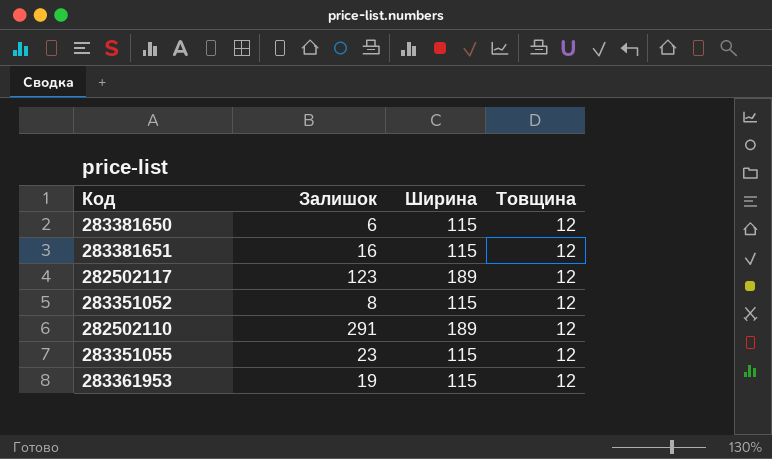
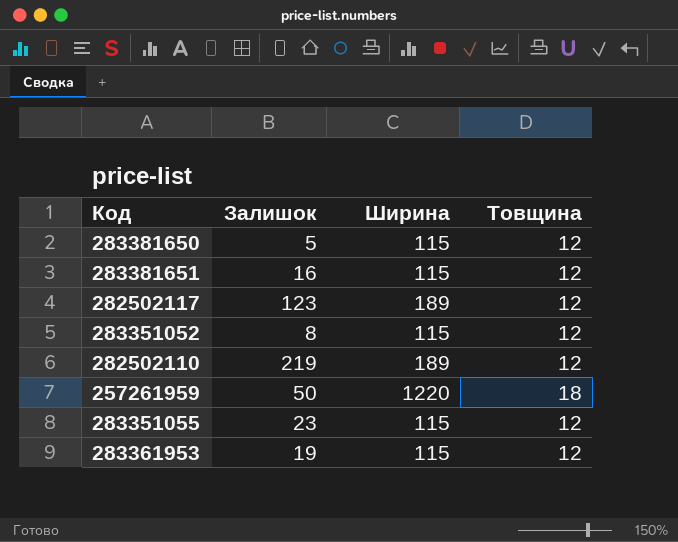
283381650 | Залишок: 6 -> 5
282502110 | Залишок: 291 -> 219
row 257261959: none -> 50 | 1220 | 18

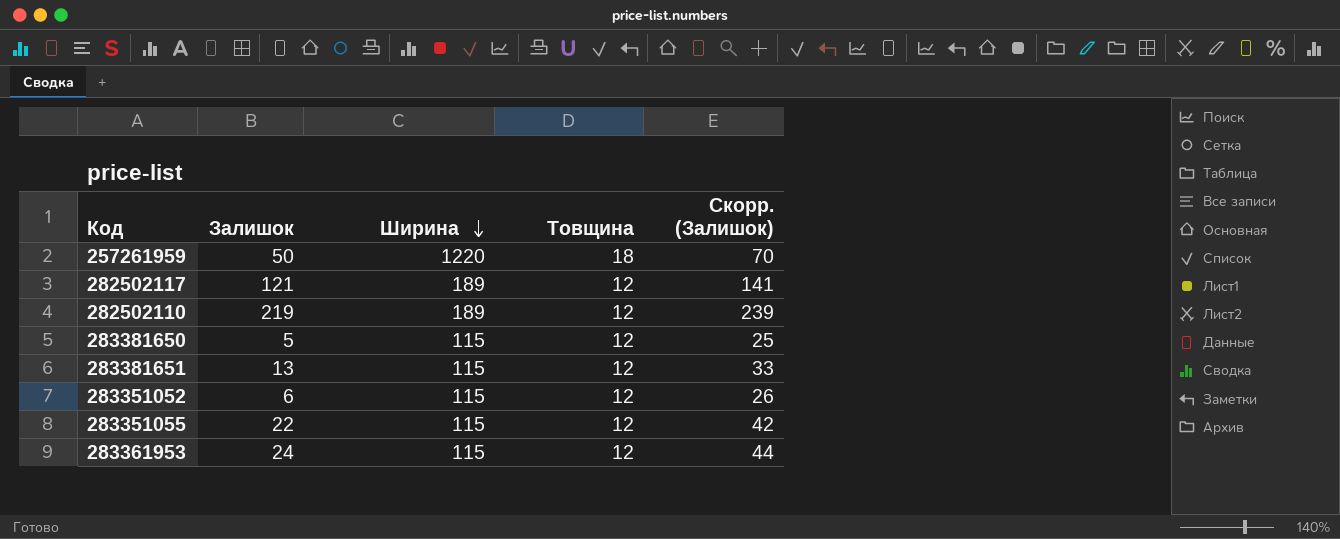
row order: none -> Ширина descending
column Скорр. (Залишок) | formula: none -> [Залишок] + 20
282502117 | Залишок: 123 -> 121
283381651 | Залишок: 16 -> 13
283351052 | Залишок: 8 -> 6
283351055 | Залишок: 23 -> 22
283361953 | Залишок: 19 -> 24

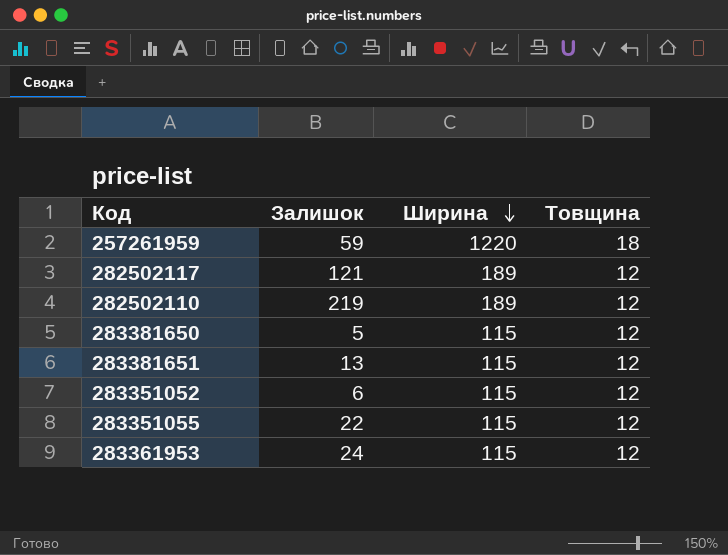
column Скорр. (Залишок) | formula: [Залишок] + 20 -> none
257261959 | Залишок: 50 -> 59

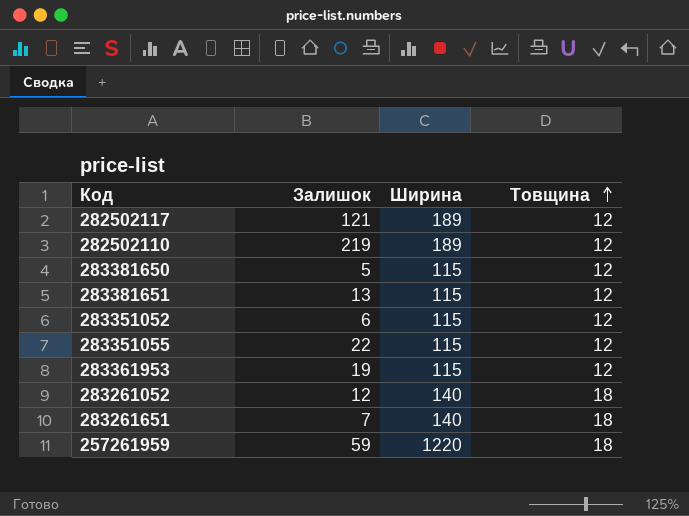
row order: Ширина descending -> Товщина ascending
283361953 | Залишок: 24 -> 19
row 283261052: none -> 12 | 140 | 18
row 283261651: none -> 7 | 140 | 18

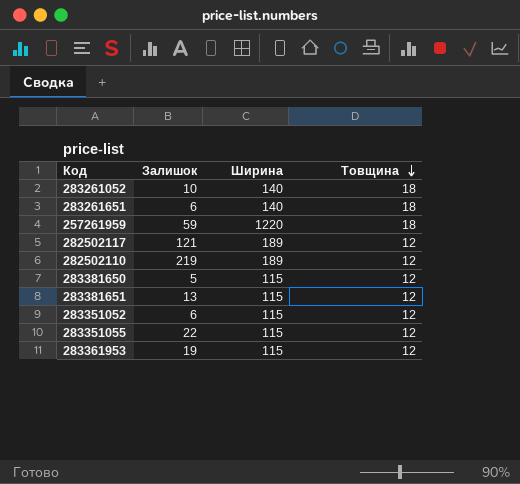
row order: Товщина ascending -> Товщина descending
283261052 | Залишок: 12 -> 10
283261651 | Залишок: 7 -> 6

